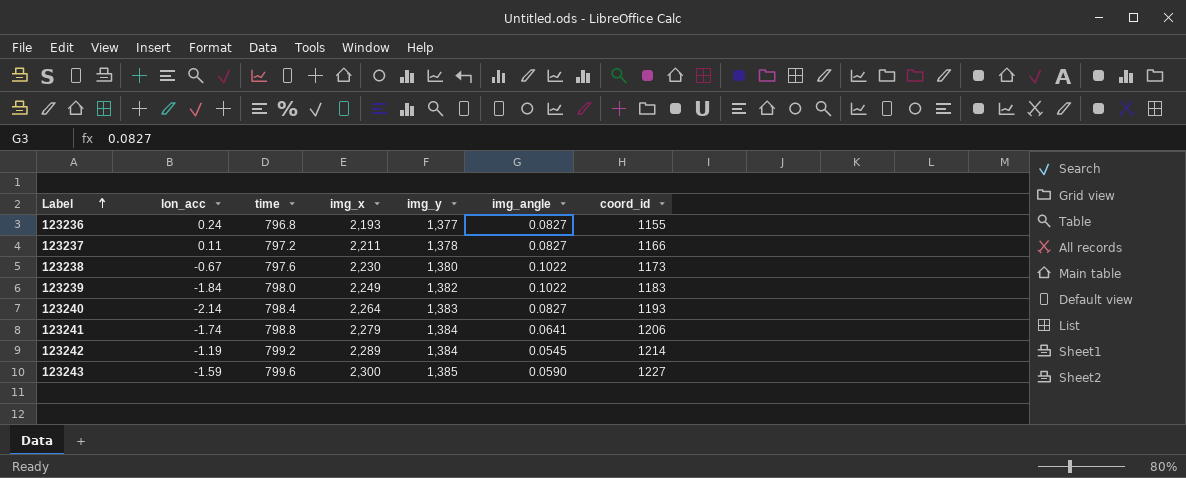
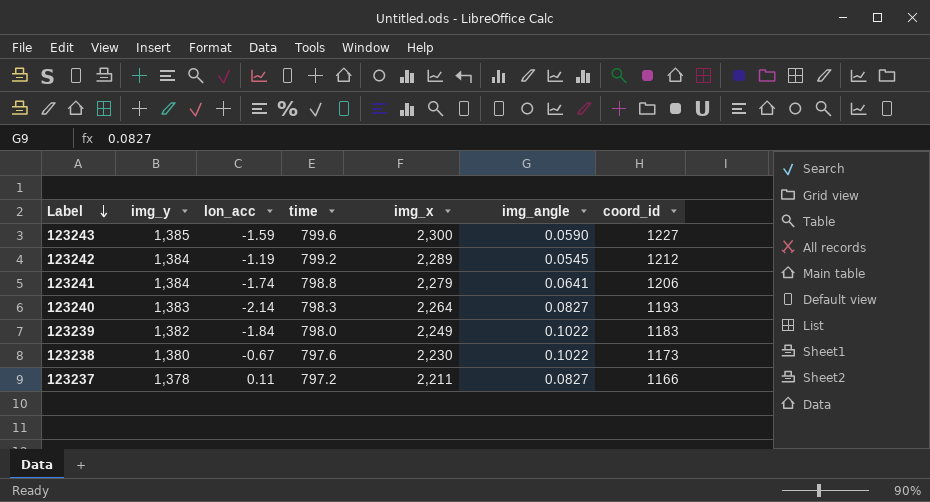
row order: Label ascending -> Label descending
column img_y | position: 5 -> 2
row 123236: 0.24 | 796.8 | 2,193 | 1,377 | 0.0827 | 1155 -> none
123242 | coord_id: 1214 -> 1212
123240 | time: 798.4 -> 798.3

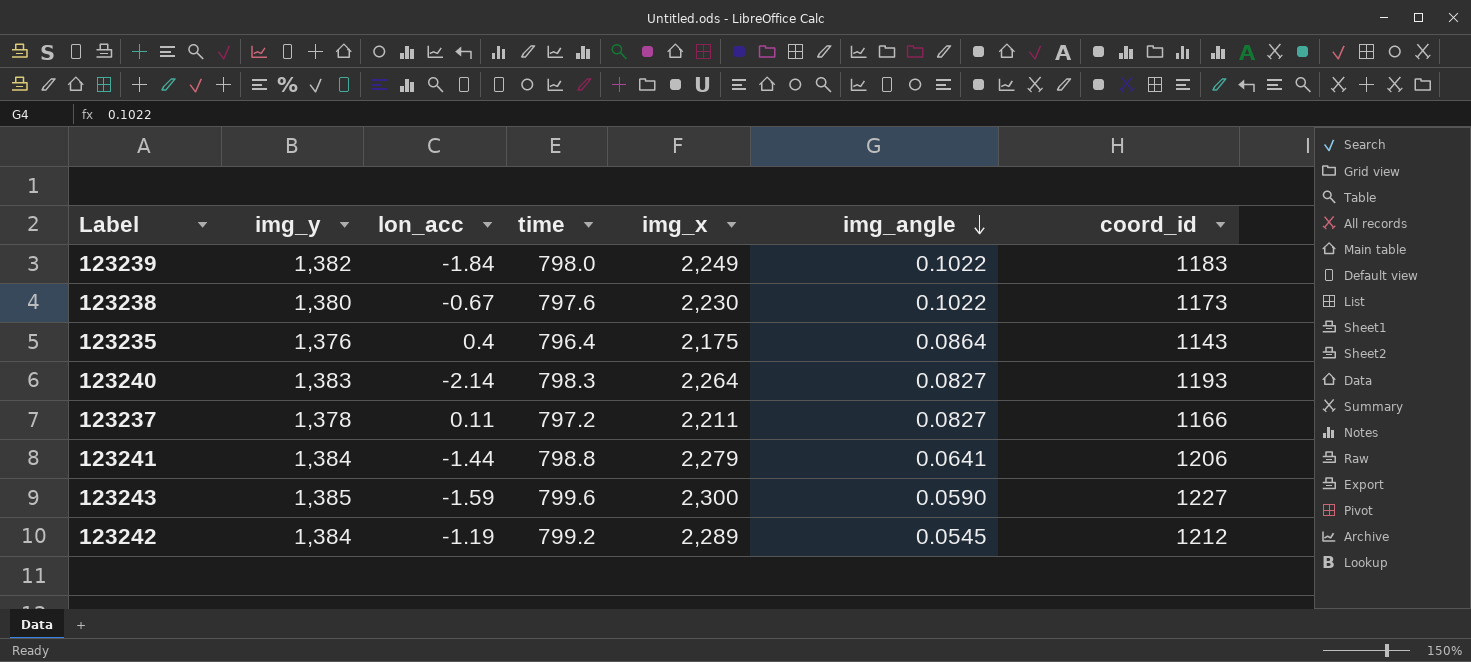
row order: Label descending -> img_angle descending
row 123235: none -> 1,376 | 0.4 | 796.4 | 2,175 | 0.0864 | 1143
123241 | lon_acc: -1.74 -> -1.44

